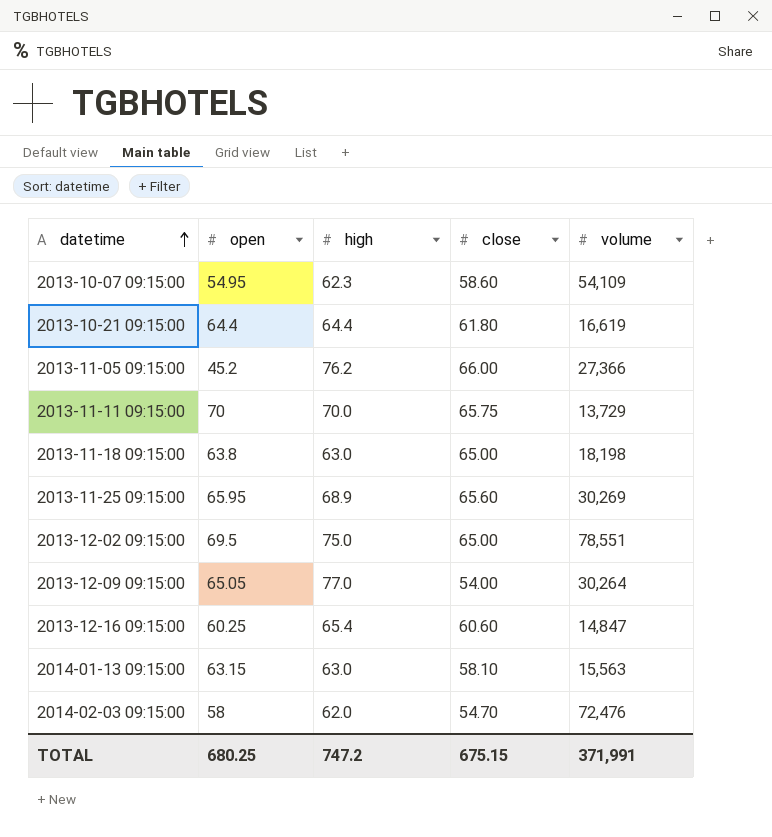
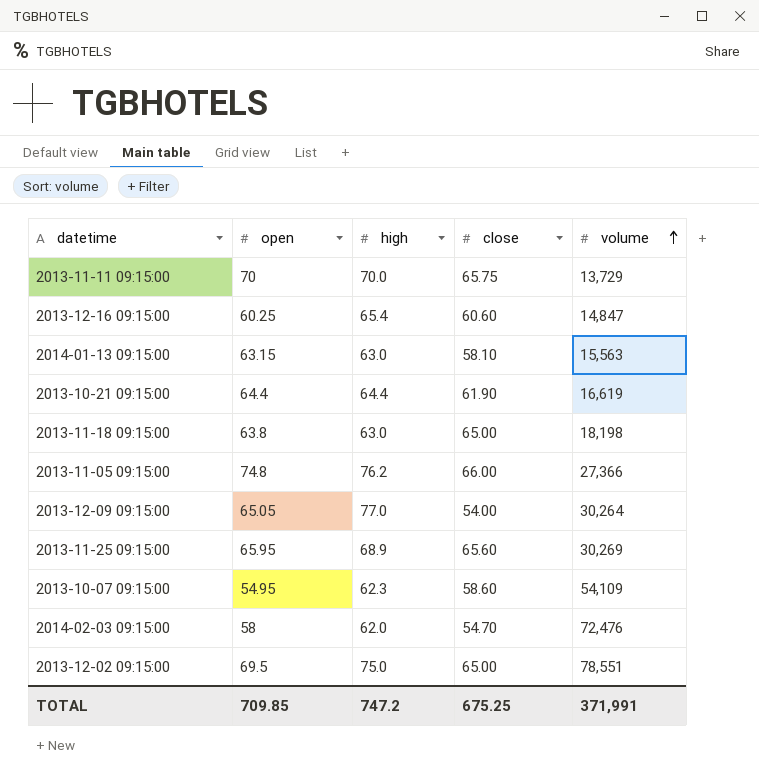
row order: datetime ascending -> volume ascending
2013-10-21 09:15:00 | close: 61.80 -> 61.90
2013-11-05 09:15:00 | open: 45.2 -> 74.8
TOTAL | open: 680.25 -> 709.85
TOTAL | close: 675.15 -> 675.25

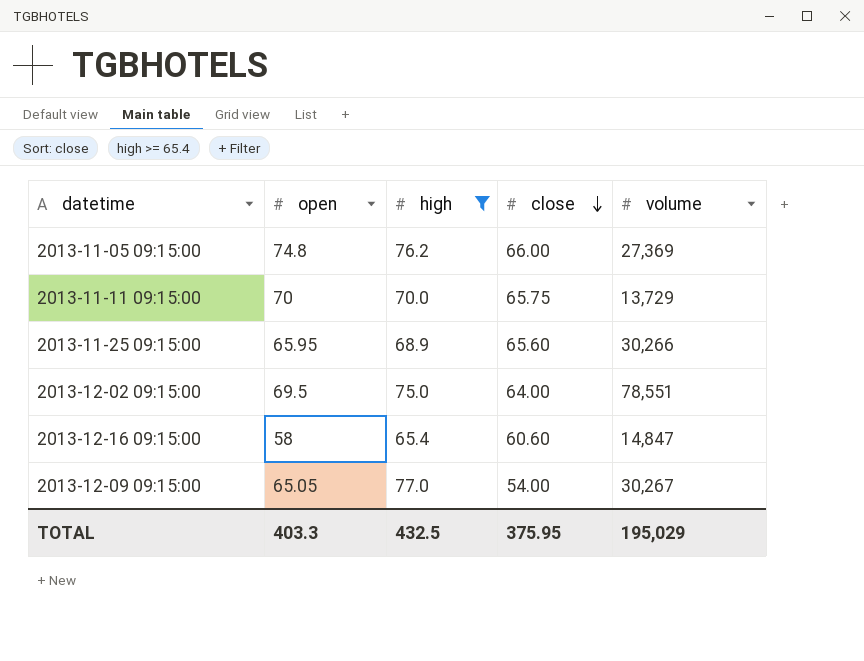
filter: none -> high >= 65.4
row order: volume ascending -> close descending
2013-11-05 09:15:00 | volume: 27,366 -> 27,369
2013-11-25 09:15:00 | volume: 30,269 -> 30,266
2013-12-02 09:15:00 | close: 65.00 -> 64.00
2013-12-16 09:15:00 | open: 60.25 -> 58
2013-12-09 09:15:00 | volume: 30,264 -> 30,267
TOTAL | open: 709.85 -> 403.3
TOTAL | high: 747.2 -> 432.5
TOTAL | close: 675.25 -> 375.95
TOTAL | volume: 371,991 -> 195,029

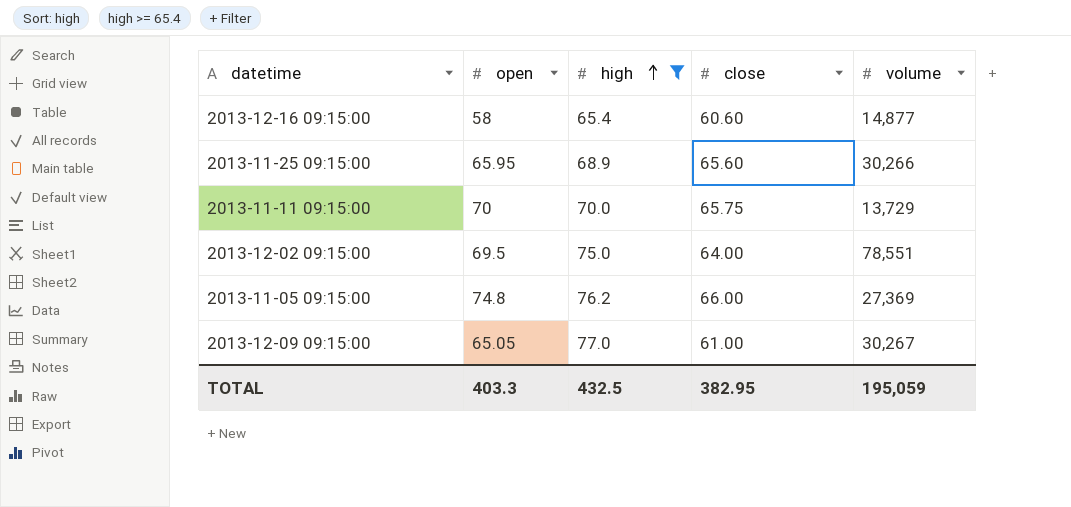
row order: close descending -> high ascending
2013-12-16 09:15:00 | volume: 14,847 -> 14,877
2013-12-09 09:15:00 | close: 54.00 -> 61.00
TOTAL | close: 375.95 -> 382.95
TOTAL | volume: 195,029 -> 195,059

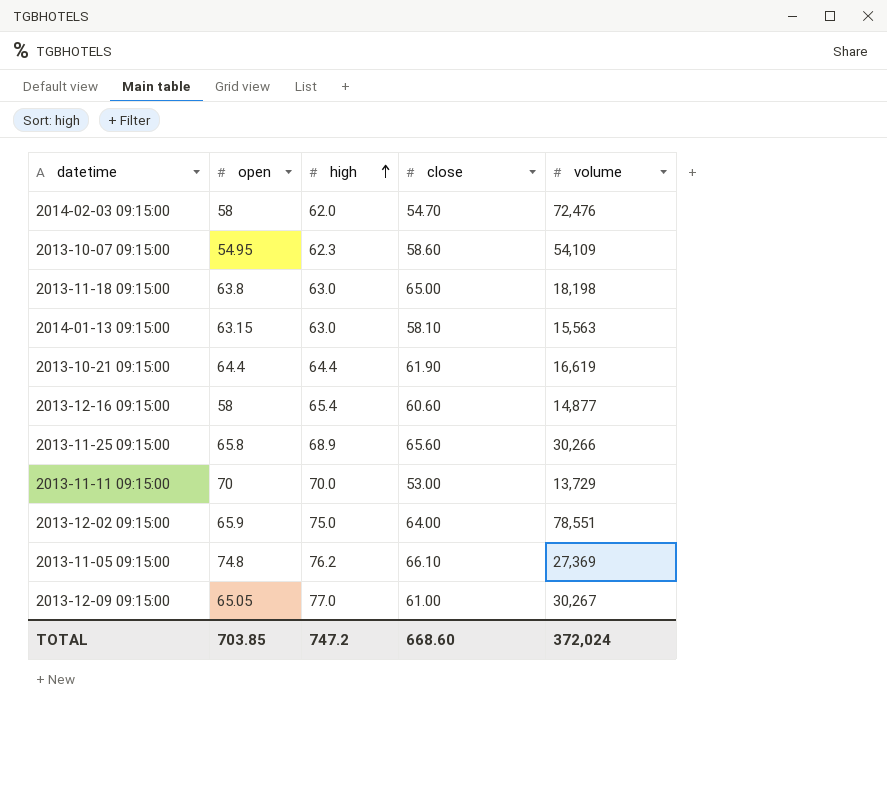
filter: high >= 65.4 -> none
2013-11-25 09:15:00 | open: 65.95 -> 65.8
2013-11-11 09:15:00 | close: 65.75 -> 53.00
2013-12-02 09:15:00 | open: 69.5 -> 65.9
2013-11-05 09:15:00 | close: 66.00 -> 66.10
TOTAL | open: 403.3 -> 703.85
TOTAL | high: 432.5 -> 747.2
TOTAL | close: 382.95 -> 668.60
TOTAL | volume: 195,059 -> 372,024

